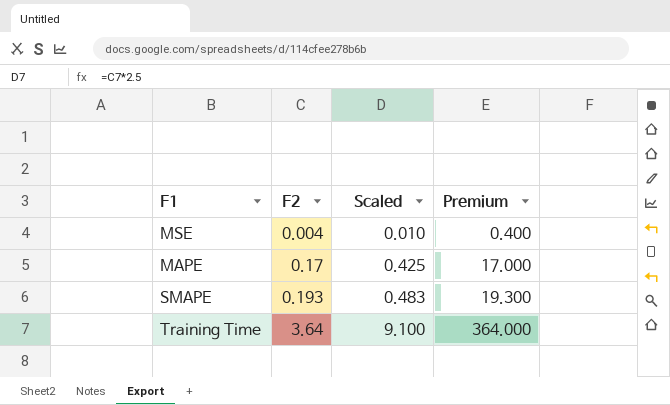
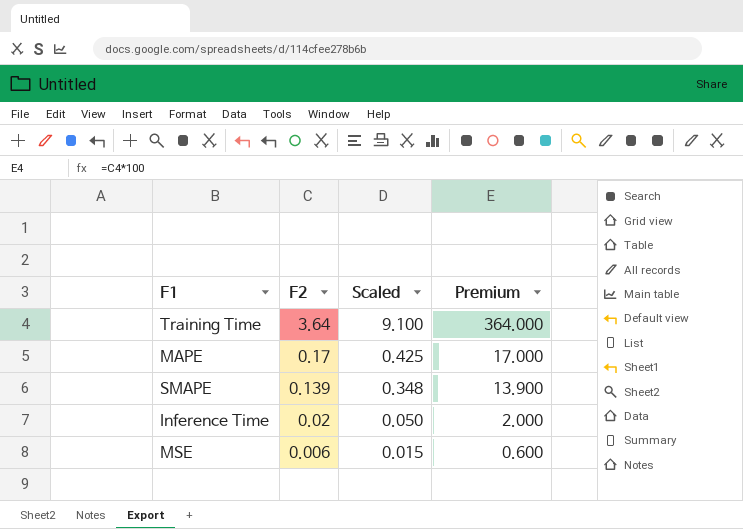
row order: F2 ascending -> F2 descending
SMAPE | F2: 0.193 -> 0.139
SMAPE | Scaled: 0.483 -> 0.348
SMAPE | Premium: 19.300 -> 13.900
row Inference Time: none -> 0.02 | 0.050 | 2.000
MSE | F2: 0.004 -> 0.006
MSE | Scaled: 0.010 -> 0.015
MSE | Premium: 0.400 -> 0.600

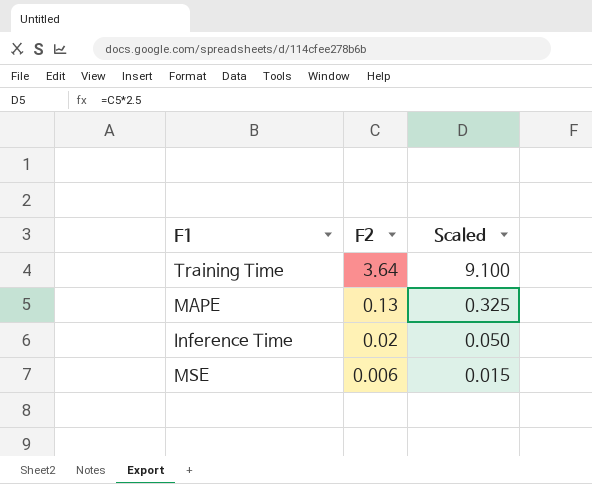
column Premium | formula: [F2] * 100 -> none
row SMAPE: 0.139 | 0.348 | 13.900 -> none
MAPE | F2: 0.17 -> 0.13
MAPE | Scaled: 0.425 -> 0.325

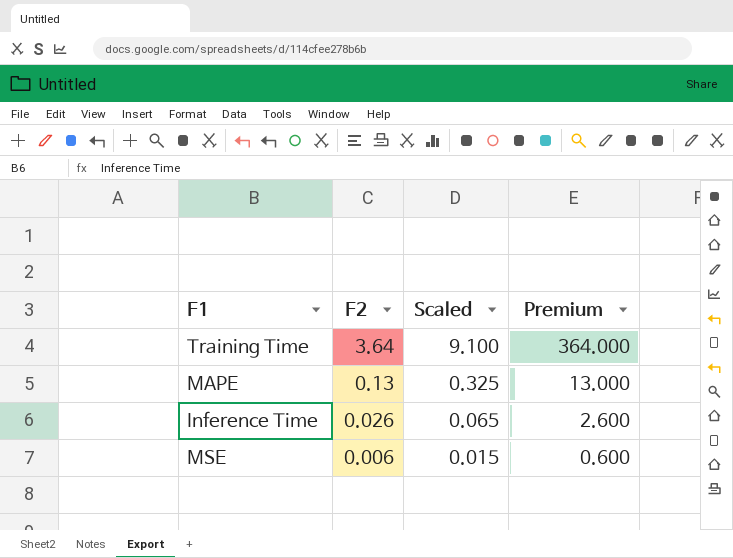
column Premium | formula: none -> [F2] * 100
Inference Time | F2: 0.02 -> 0.026
Inference Time | Scaled: 0.050 -> 0.065

